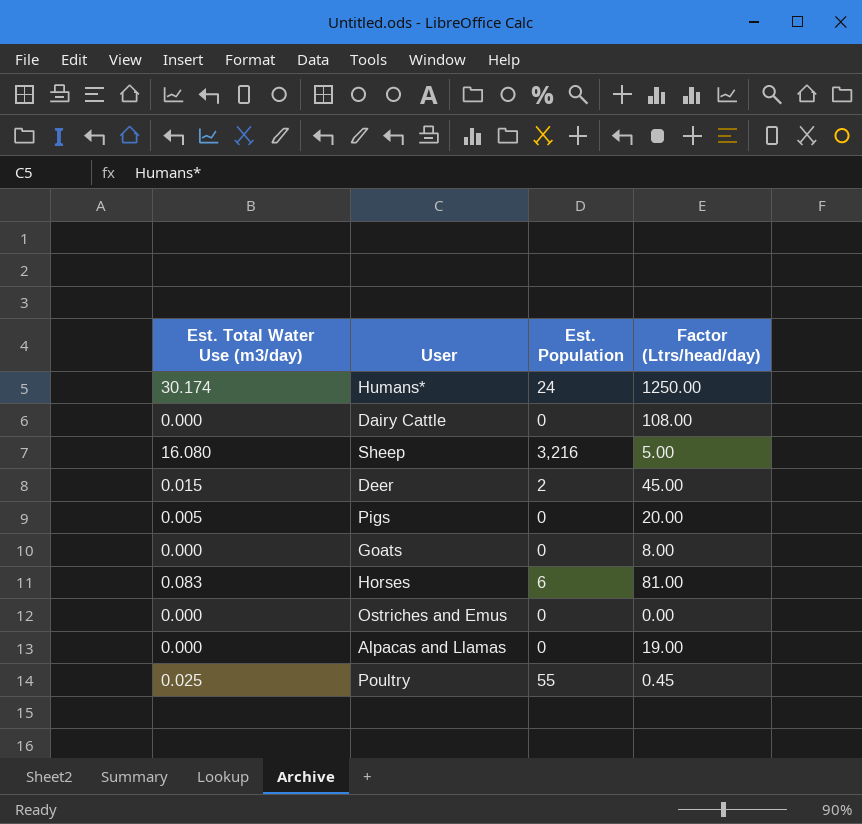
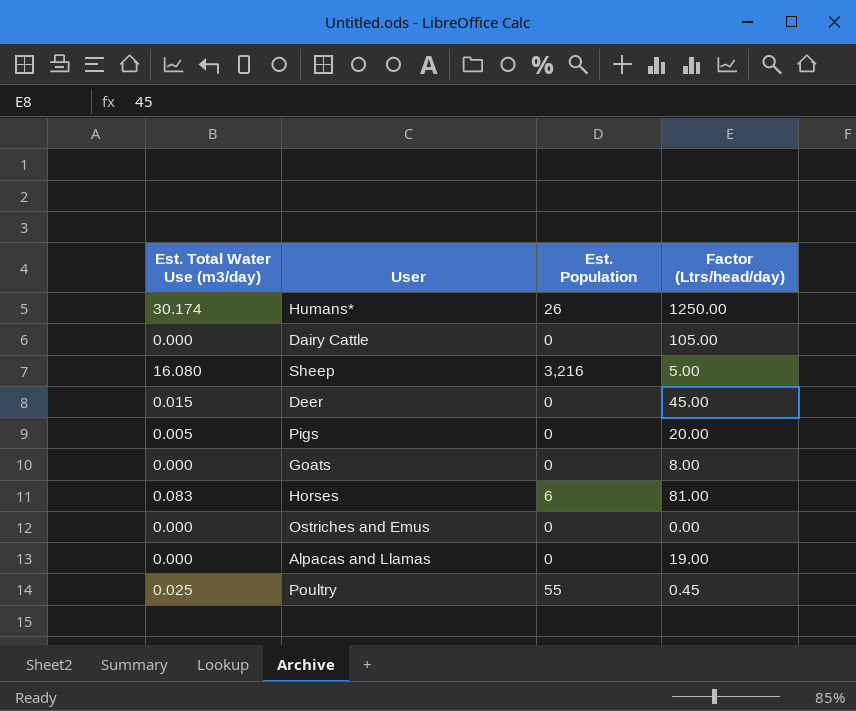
Humans* | Est. Population: 24 -> 26
Dairy Cattle | Factor (Ltrs/head/day): 108.00 -> 105.00
Deer | Est. Population: 2 -> 0

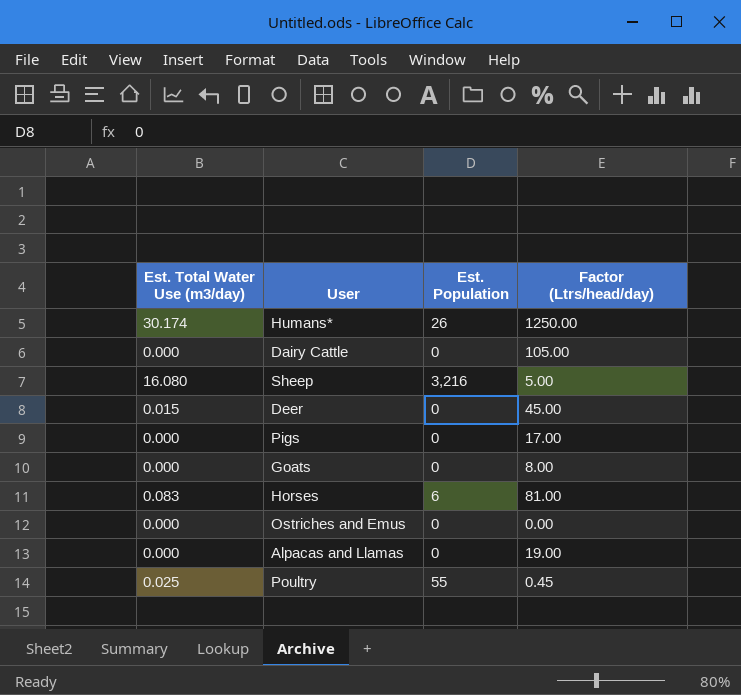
Pigs | Est. Total Water Use (m3/day): 0.005 -> 0.000
Pigs | Factor (Ltrs/head/day): 20.00 -> 17.00

